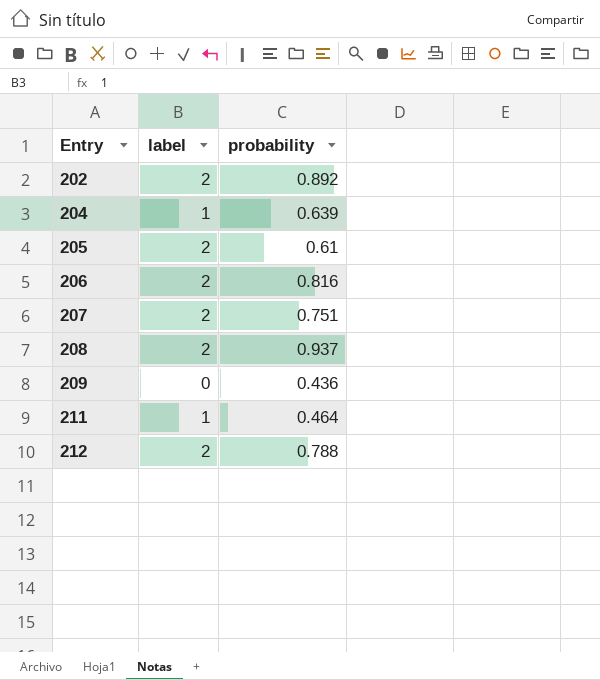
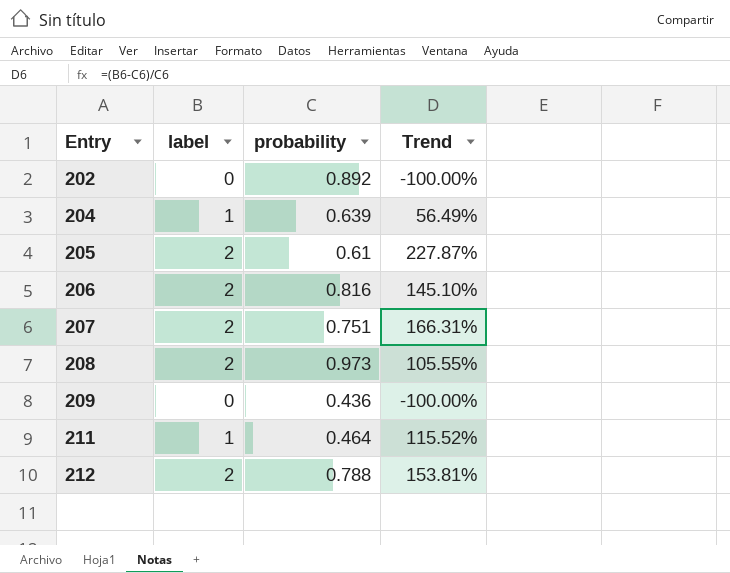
column Trend | formula: none -> ([label] - [probability]) / [probability]
202 | label: 2 -> 0
208 | probability: 0.937 -> 0.973

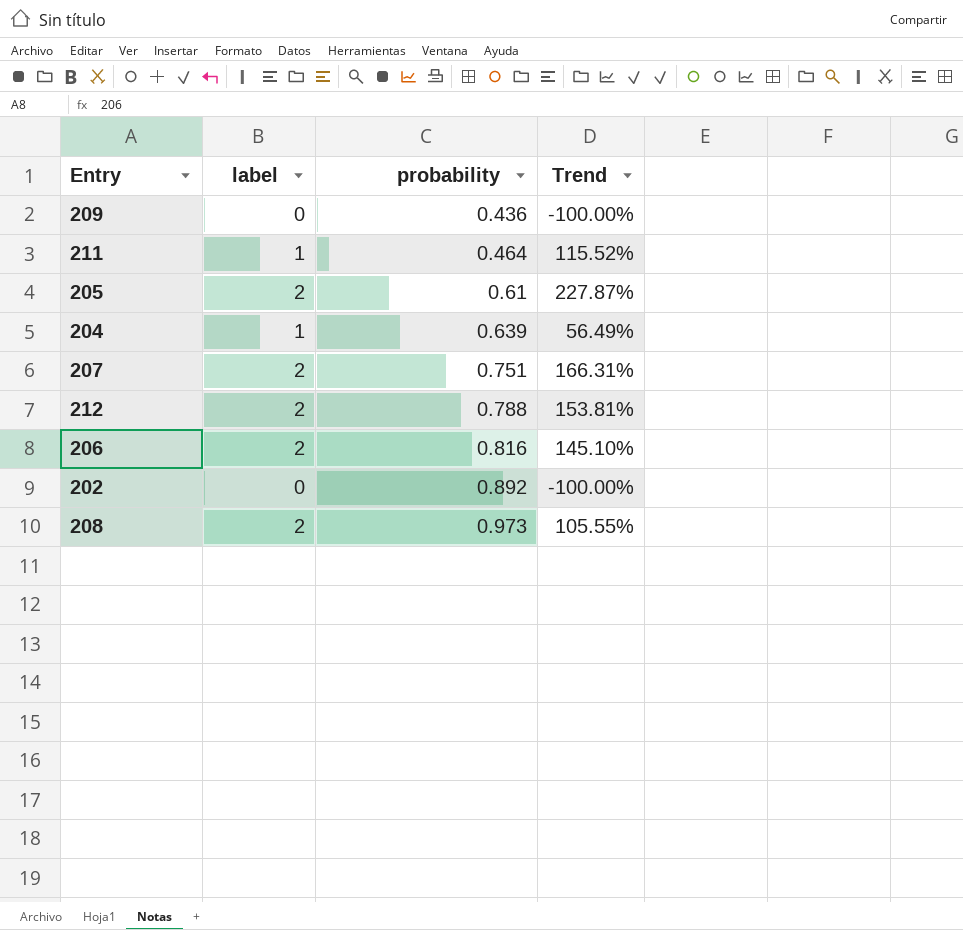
row order: Entry ascending -> probability ascending

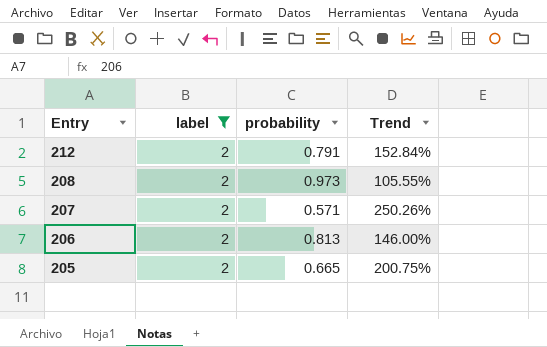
filter: none -> label = 2
row order: probability ascending -> Entry descending
212 | probability: 0.788 -> 0.791
212 | Trend: 153.81% -> 152.84%
207 | probability: 0.751 -> 0.571
207 | Trend: 166.31% -> 250.26%
206 | probability: 0.816 -> 0.813
206 | Trend: 145.10% -> 146.00%
205 | probability: 0.61 -> 0.665
205 | Trend: 227.87% -> 200.75%

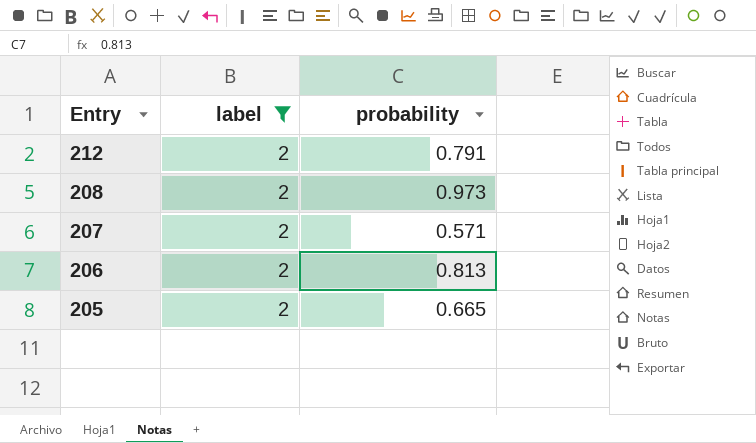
column Trend | formula: ([label] - [probability]) / [probability] -> none

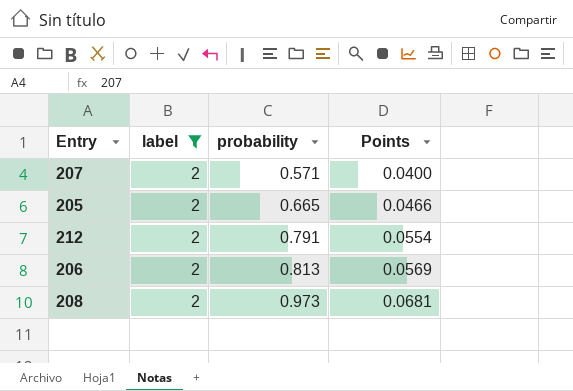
row order: Entry descending -> probability ascending
column Points | formula: none -> [probability] * 0.07

